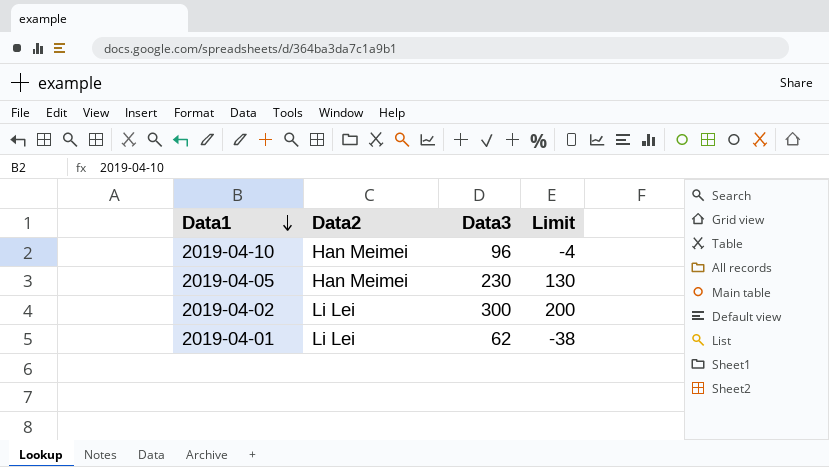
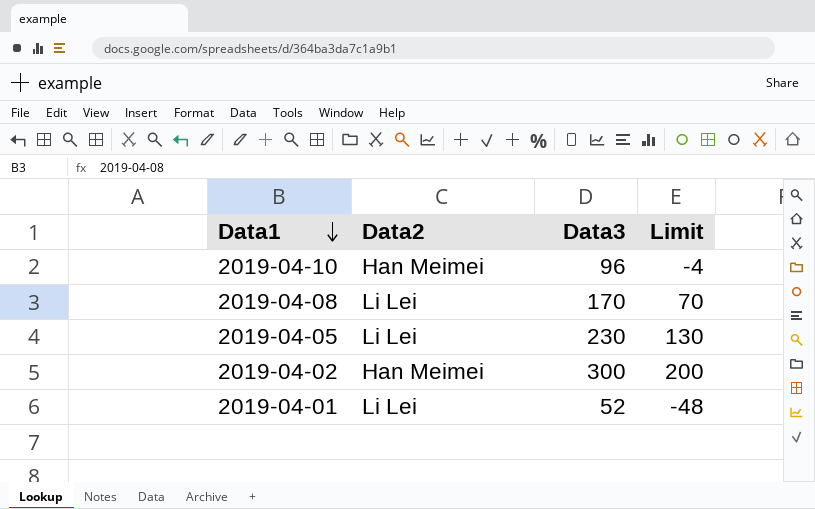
row 2019-04-08: none -> Li Lei | 170 | 70
2019-04-05 | Data2: Han Meimei -> Li Lei
2019-04-02 | Data2: Li Lei -> Han Meimei
2019-04-01 | Data3: 62 -> 52
2019-04-01 | Limit: -38 -> -48

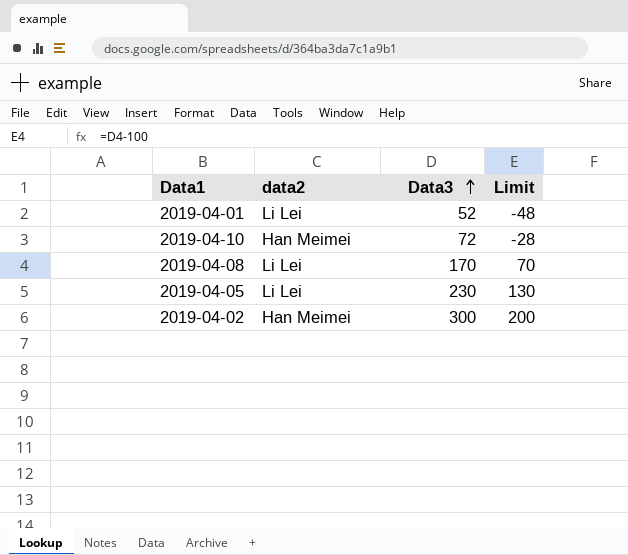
row order: Data1 descending -> Data3 ascending
column name: Data2 -> data2
2019-04-10 | Data3: 96 -> 72
2019-04-10 | Limit: -4 -> -28

